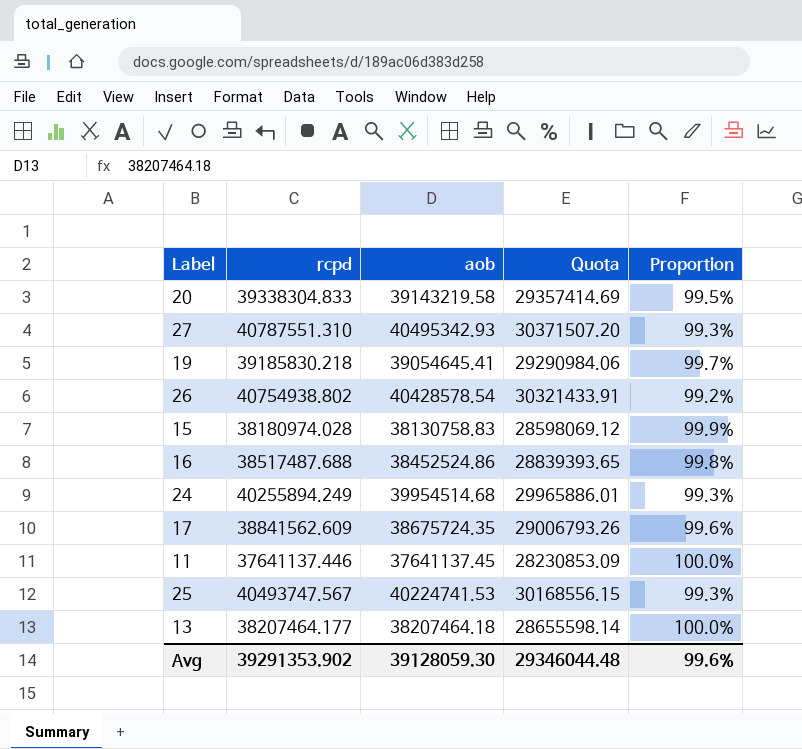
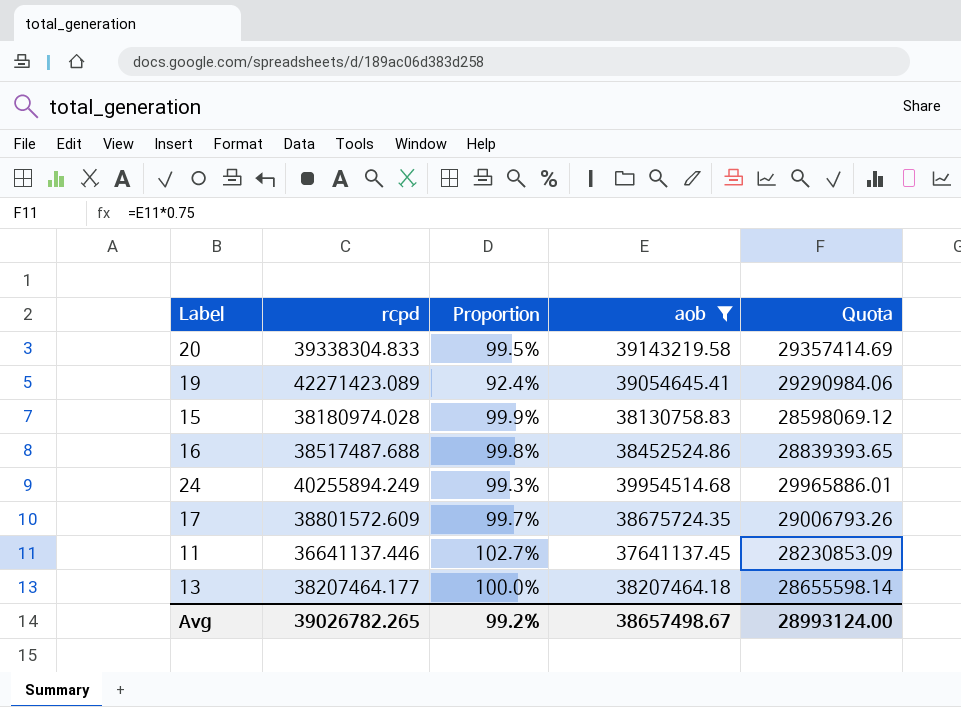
filter: none -> aob <= 39954514.68
column Proportion | position: 5 -> 3
19 | rcpd: 39185830.218 -> 42271423.089
19 | Proportion: 99.7% -> 92.4%
17 | rcpd: 38841562.609 -> 38801572.609
17 | Proportion: 99.6% -> 99.7%
11 | rcpd: 37641137.446 -> 36641137.446
11 | Proportion: 100.0% -> 102.7%
Avg | rcpd: 39291353.902 -> 39026782.265
Avg | Proportion: 99.6% -> 99.2%
Avg | aob: 39128059.30 -> 38657498.67
Avg | Quota: 29346044.48 -> 28993124.00

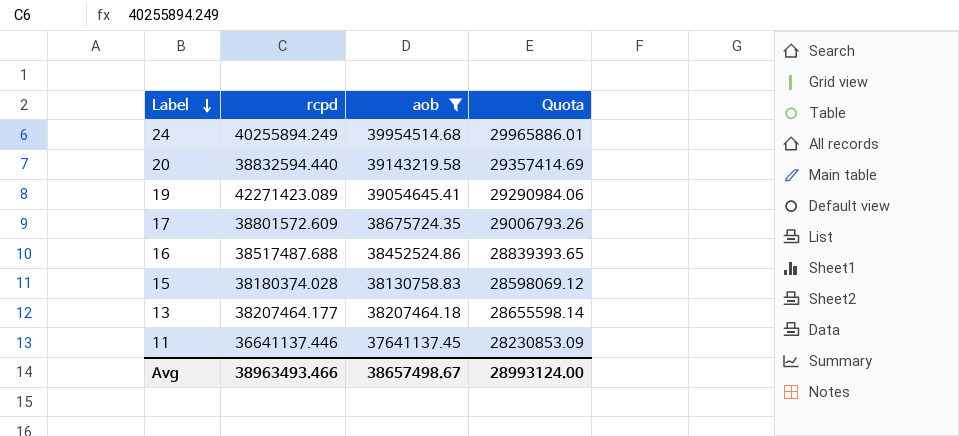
row order: none -> Label descending
column Proportion | formula: [aob] / [rcpd] -> none
20 | rcpd: 39338304.833 -> 38832594.440
15 | rcpd: 38180974.028 -> 38180374.028
Avg | rcpd: 39026782.265 -> 38963493.466

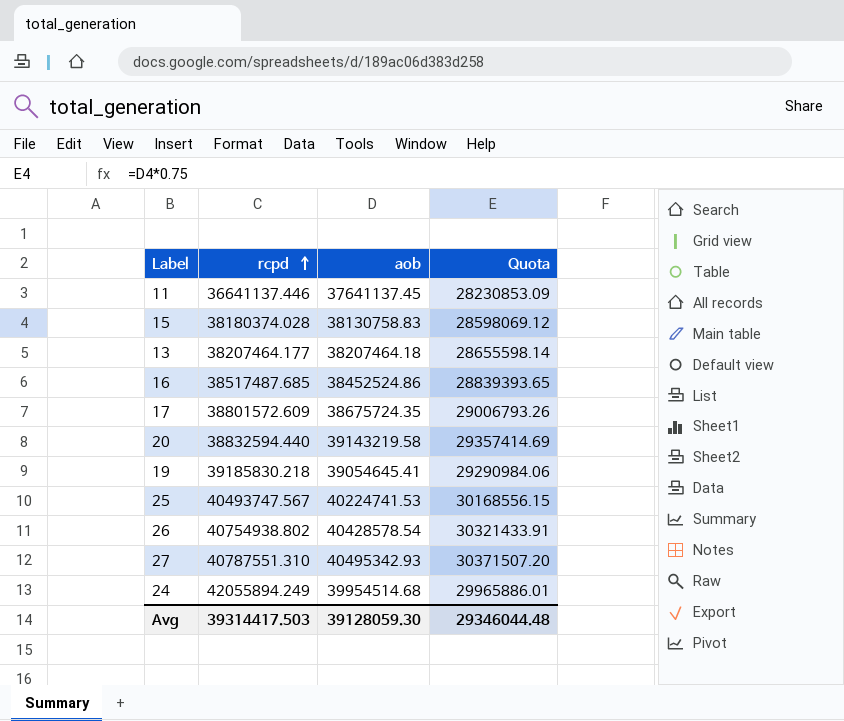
filter: aob <= 39954514.68 -> none
row order: Label descending -> rcpd ascending
16 | rcpd: 38517487.688 -> 38517487.685
19 | rcpd: 42271423.089 -> 39185830.218
24 | rcpd: 40255894.249 -> 42055894.249
Avg | rcpd: 38963493.466 -> 39314417.503
Avg | aob: 38657498.67 -> 39128059.30
Avg | Quota: 28993124.00 -> 29346044.48

